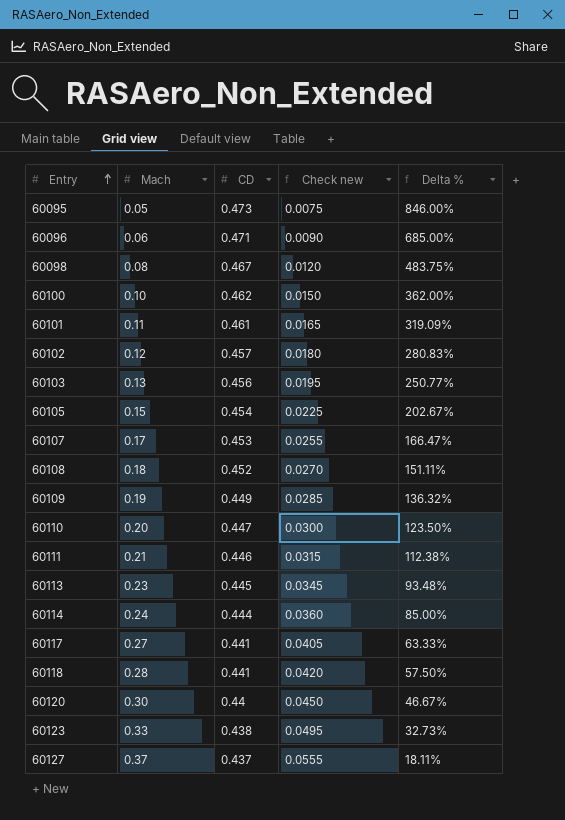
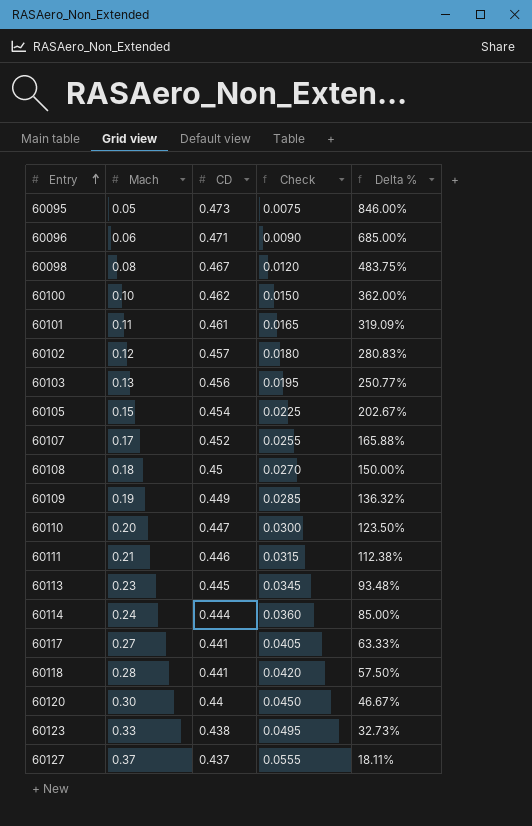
column name: Check new -> Check
60107 | CD: 0.453 -> 0.452
60107 | Delta %: 166.47% -> 165.88%
60108 | CD: 0.452 -> 0.45
60108 | Delta %: 151.11% -> 150.00%

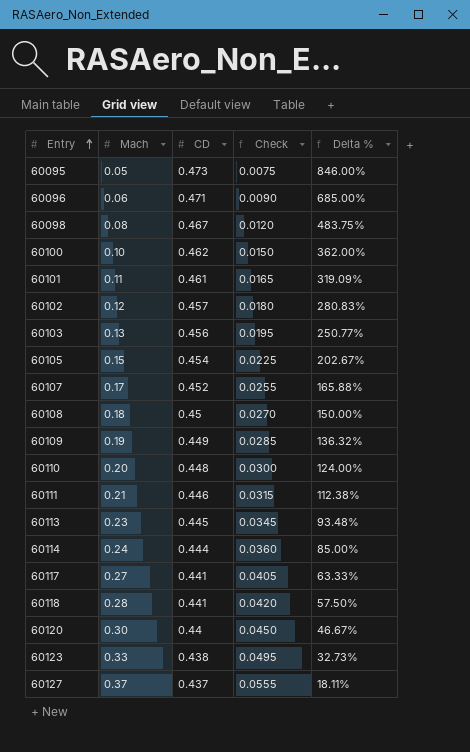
60110 | CD: 0.447 -> 0.448
60110 | Delta %: 123.50% -> 124.00%

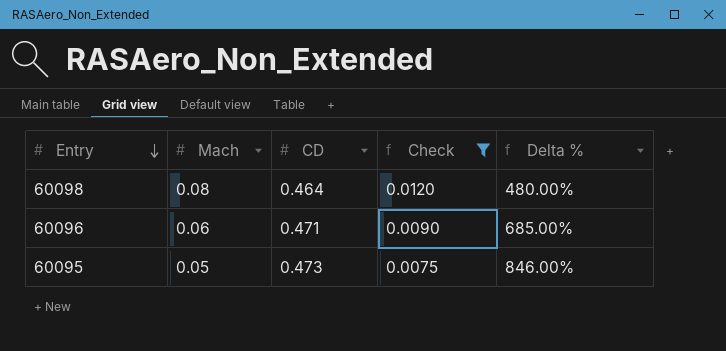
filter: none -> Check <= 0.0120
row order: Entry ascending -> Entry descending
60098 | CD: 0.467 -> 0.464
60098 | Delta %: 483.75% -> 480.00%

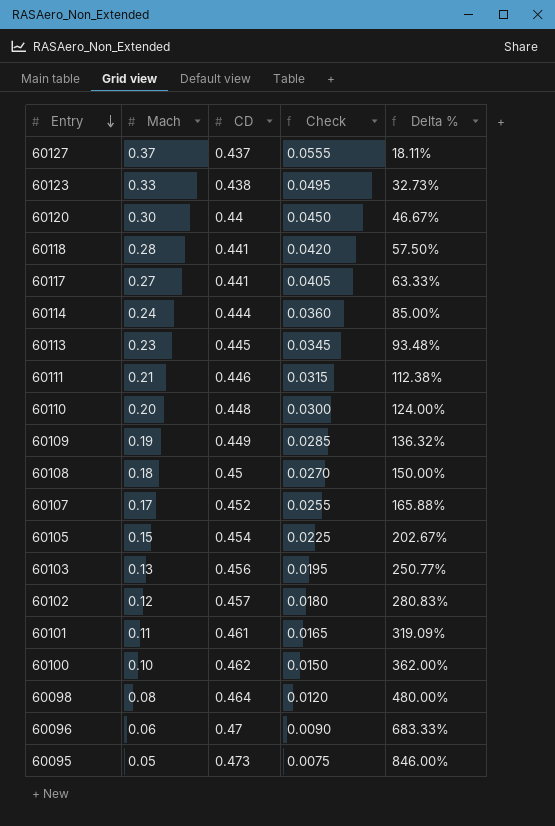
filter: Check <= 0.0120 -> none
60096 | CD: 0.471 -> 0.47
60096 | Delta %: 685.00% -> 683.33%

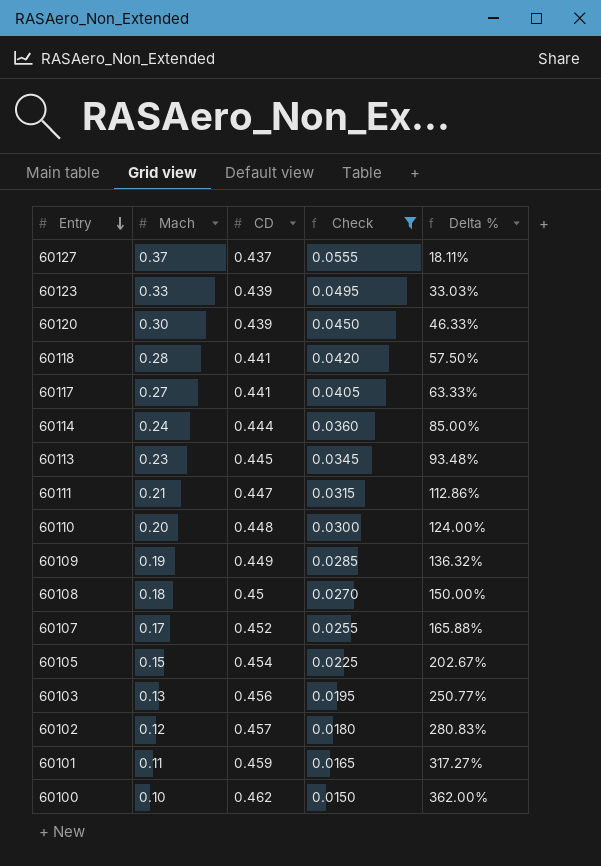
filter: none -> Check >= 0.0150
60123 | CD: 0.438 -> 0.439
60123 | Delta %: 32.73% -> 33.03%
60120 | CD: 0.44 -> 0.439
60120 | Delta %: 46.67% -> 46.33%
60111 | CD: 0.446 -> 0.447
60111 | Delta %: 112.38% -> 112.86%
60101 | CD: 0.461 -> 0.459
60101 | Delta %: 319.09% -> 317.27%

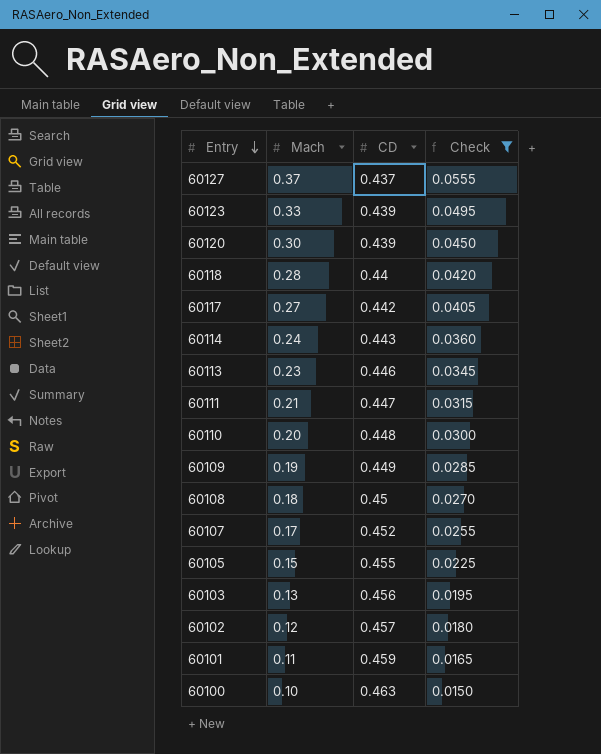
column Delta % | formula: ([CD] - [Mach]) / [Mach] -> none
60118 | CD: 0.441 -> 0.44
60117 | CD: 0.441 -> 0.442
60114 | CD: 0.444 -> 0.443
60113 | CD: 0.445 -> 0.446
60105 | CD: 0.454 -> 0.455
60100 | CD: 0.462 -> 0.463

